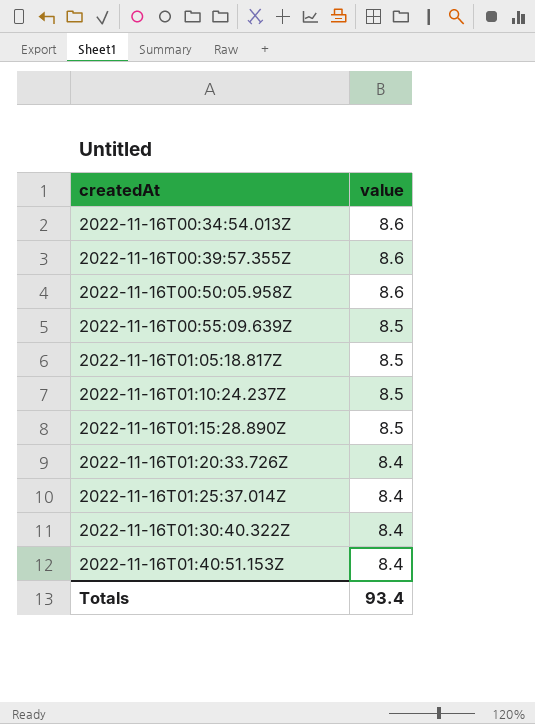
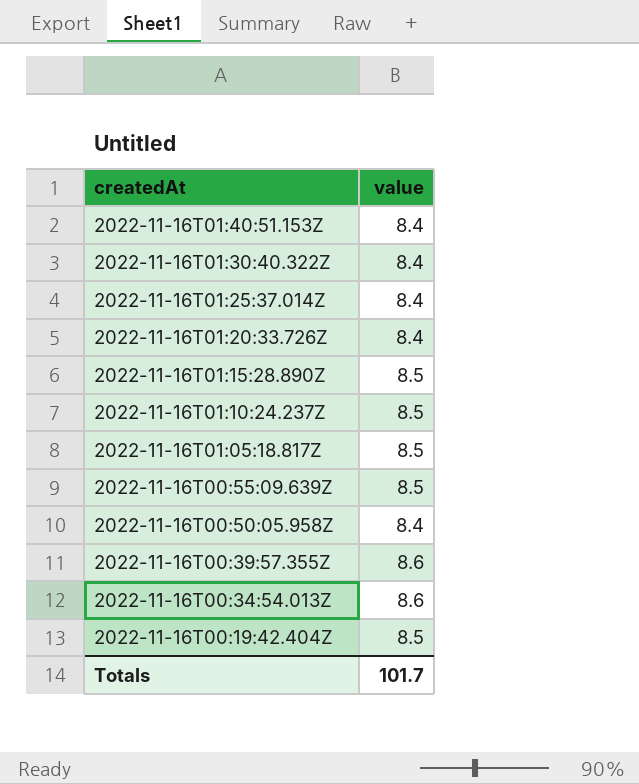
row order: createdAt ascending -> createdAt descending
2022-11-16T00:50:05.958Z | value: 8.6 -> 8.4
row 2022-11-16T00:19:42.404Z: none -> 8.5
Totals | value: 93.4 -> 101.7

